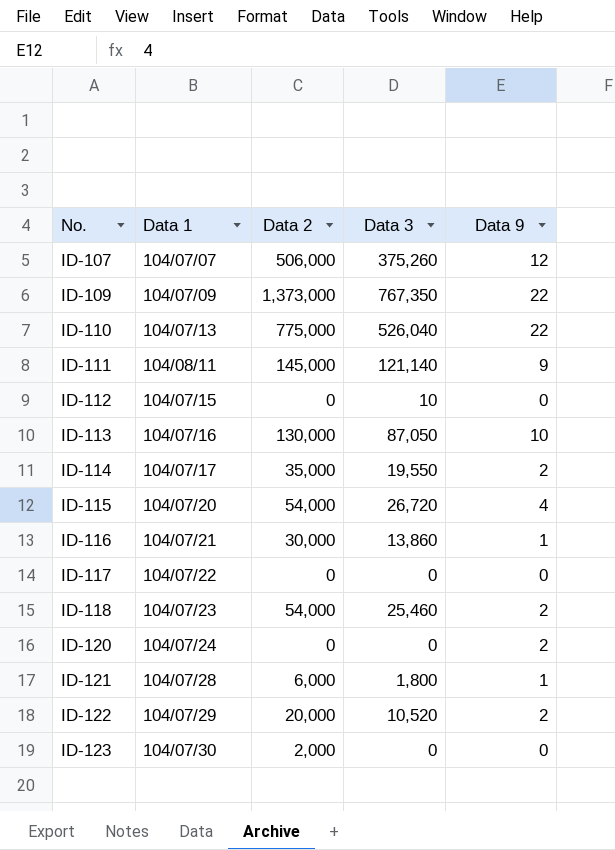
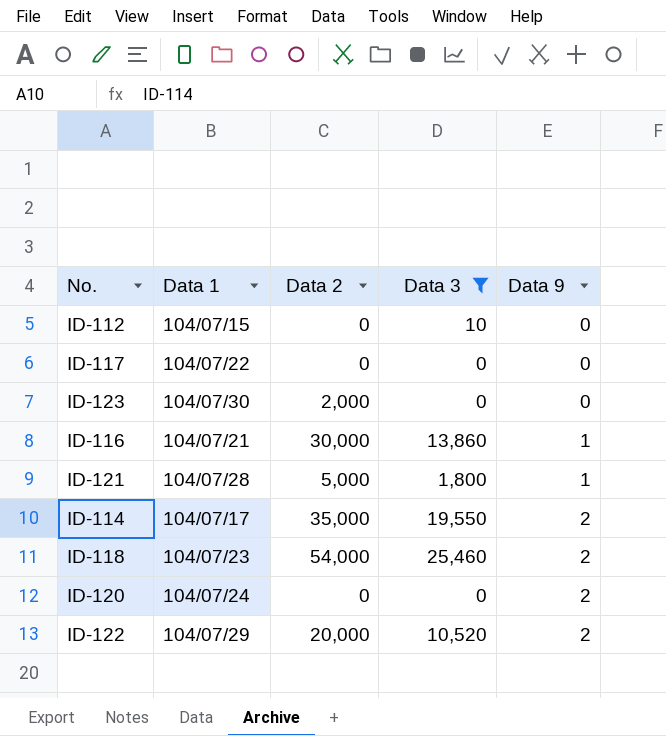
filter: none -> Data 3 <= 25,460
row order: No. ascending -> Data 9 ascending
ID-121 | Data 2: 6,000 -> 5,000

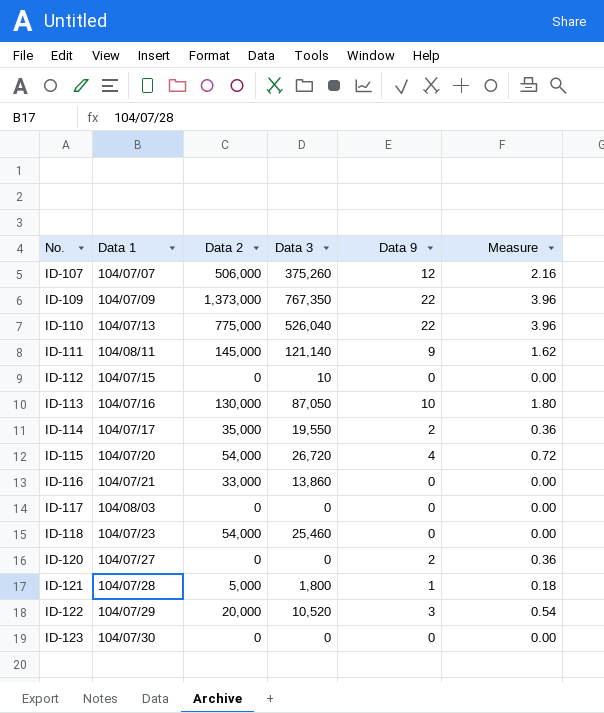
filter: Data 3 <= 25,460 -> none
row order: Data 9 ascending -> No. ascending
column Measure | formula: none -> [Data 9] * 0.18
ID-116 | Data 2: 30,000 -> 33,000
ID-116 | Data 9: 1 -> 0
ID-117 | Data 1: 104/07/22 -> 104/08/03
ID-118 | Data 9: 2 -> 0
ID-120 | Data 1: 104/07/24 -> 104/07/27
ID-122 | Data 9: 2 -> 3
ID-123 | Data 2: 2,000 -> 0

